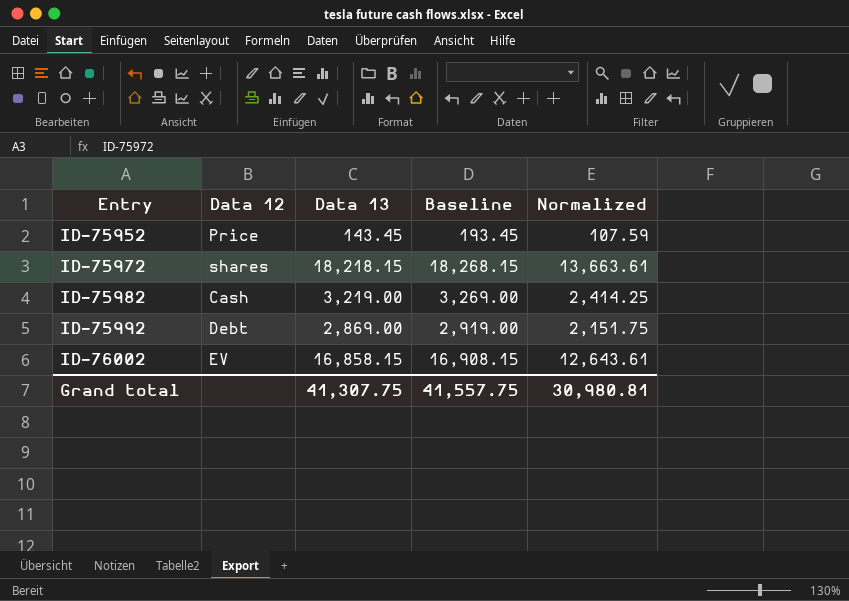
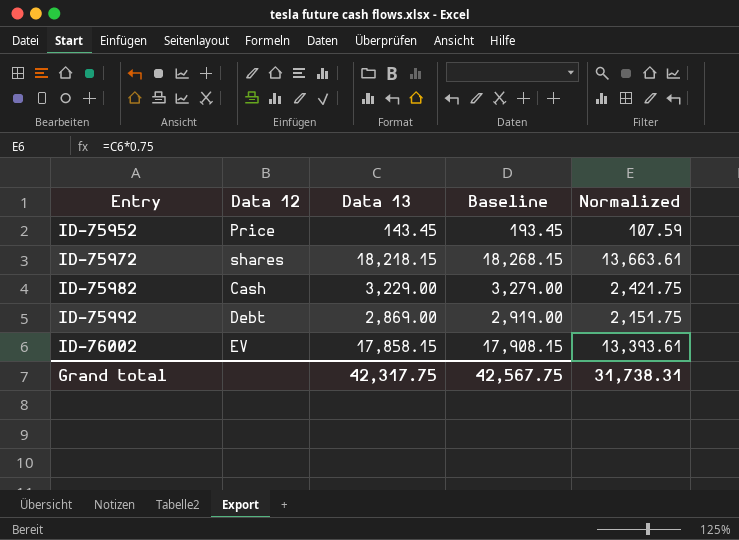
ID-75982 | Data 13: 3,219.00 -> 3,229.00
ID-75982 | Baseline: 3,269.00 -> 3,279.00
ID-75982 | Normalized: 2,414.25 -> 2,421.75
ID-76002 | Data 13: 16,858.15 -> 17,858.15
ID-76002 | Baseline: 16,908.15 -> 17,908.15
ID-76002 | Normalized: 12,643.61 -> 13,393.61
Grand total | Data 13: 41,307.75 -> 42,317.75
Grand total | Baseline: 41,557.75 -> 42,567.75
Grand total | Normalized: 30,980.81 -> 31,738.31

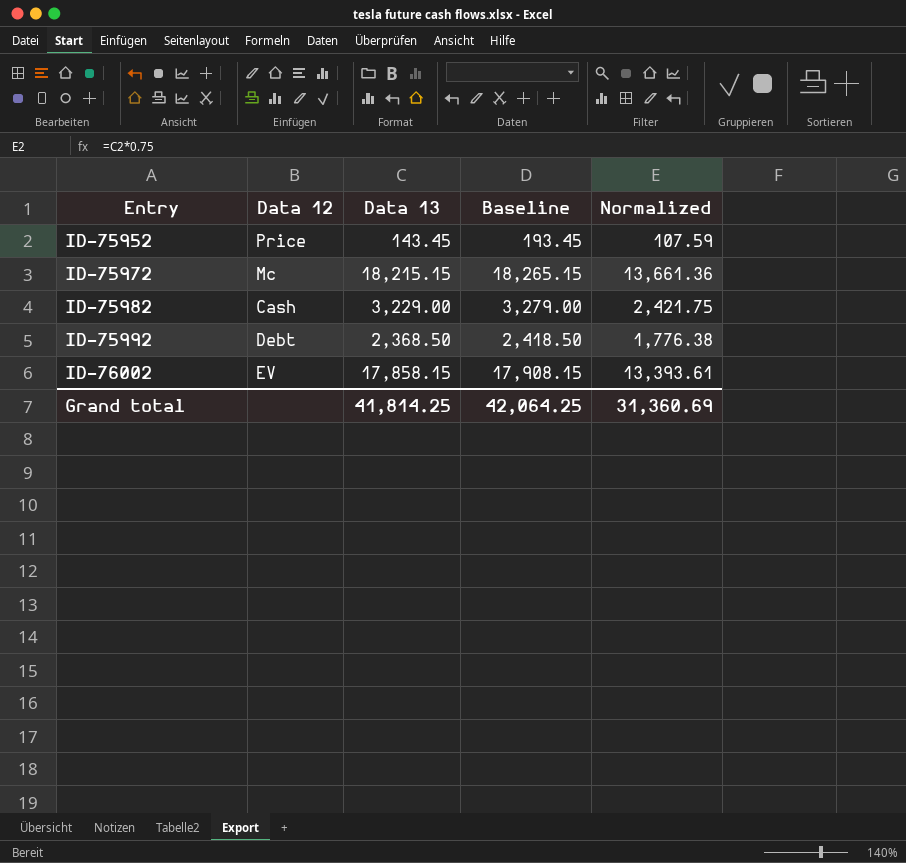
ID-75972 | Data 12: shares -> Mc
ID-75972 | Data 13: 18,218.15 -> 18,215.15
ID-75972 | Baseline: 18,268.15 -> 18,265.15
ID-75972 | Normalized: 13,663.61 -> 13,661.36
ID-75992 | Data 13: 2,869.00 -> 2,368.50
ID-75992 | Baseline: 2,919.00 -> 2,418.50
ID-75992 | Normalized: 2,151.75 -> 1,776.38
Grand total | Data 13: 42,317.75 -> 41,814.25
Grand total | Baseline: 42,567.75 -> 42,064.25
Grand total | Normalized: 31,738.31 -> 31,360.69

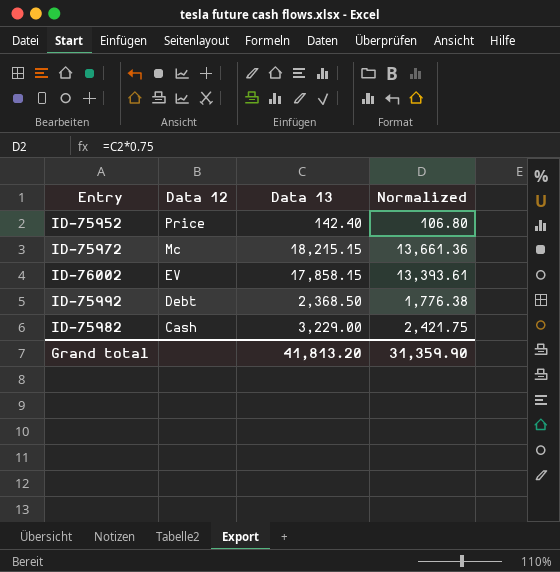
row order: Entry ascending -> Data 12 descending
column Baseline | formula: [Data 13] + 50 -> none
ID-75952 | Data 13: 143.45 -> 142.40
ID-75952 | Normalized: 107.59 -> 106.80
Grand total | Data 13: 41,814.25 -> 41,813.20
Grand total | Normalized: 31,360.69 -> 31,359.90

